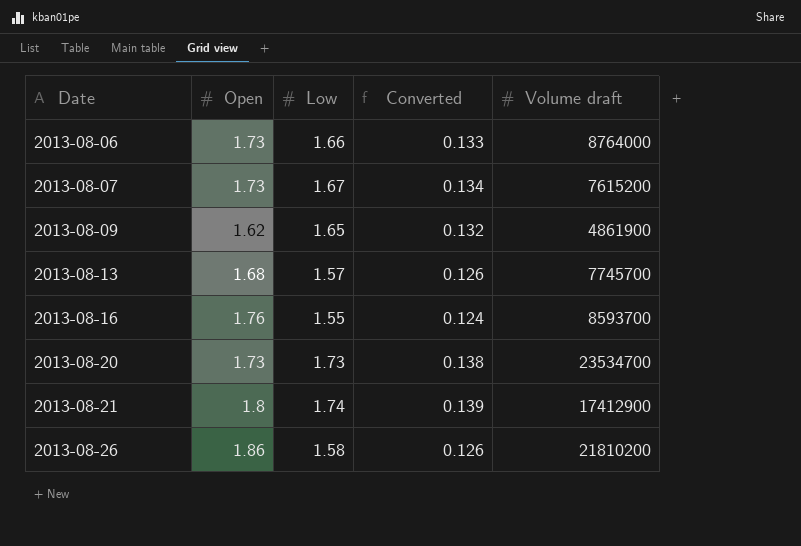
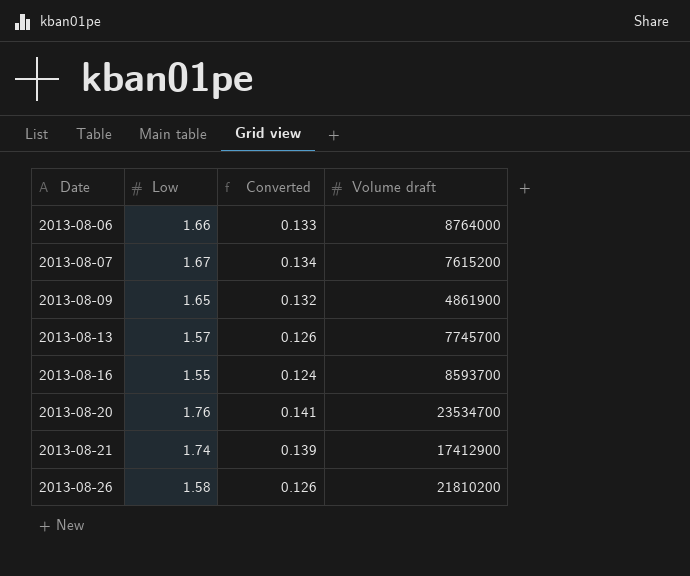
column Open | position: 2 -> none
2013-08-20 | Low: 1.73 -> 1.76
2013-08-20 | Converted: 0.138 -> 0.141

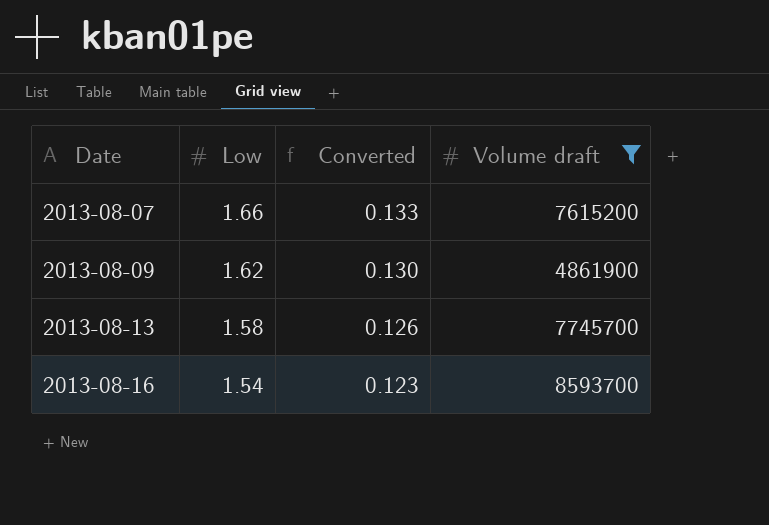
filter: none -> Volume draft <= 8593700
2013-08-07 | Low: 1.67 -> 1.66
2013-08-07 | Converted: 0.134 -> 0.133
2013-08-09 | Low: 1.65 -> 1.62
2013-08-09 | Converted: 0.132 -> 0.130
2013-08-13 | Low: 1.57 -> 1.58
2013-08-16 | Low: 1.55 -> 1.54
2013-08-16 | Converted: 0.124 -> 0.123

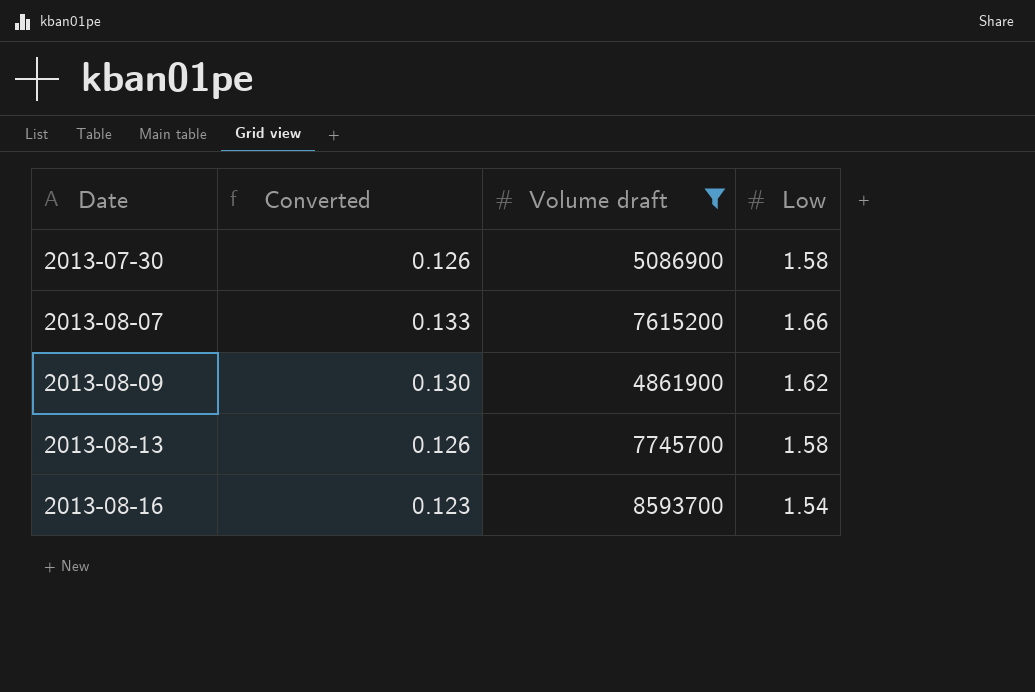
column Low | position: 2 -> 4
row 2013-07-30: none -> 0.126 | 5086900 | 1.58

